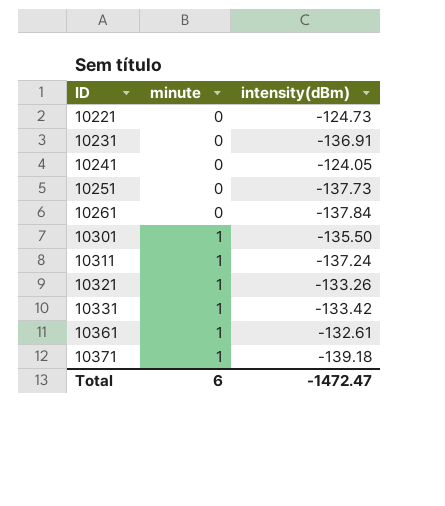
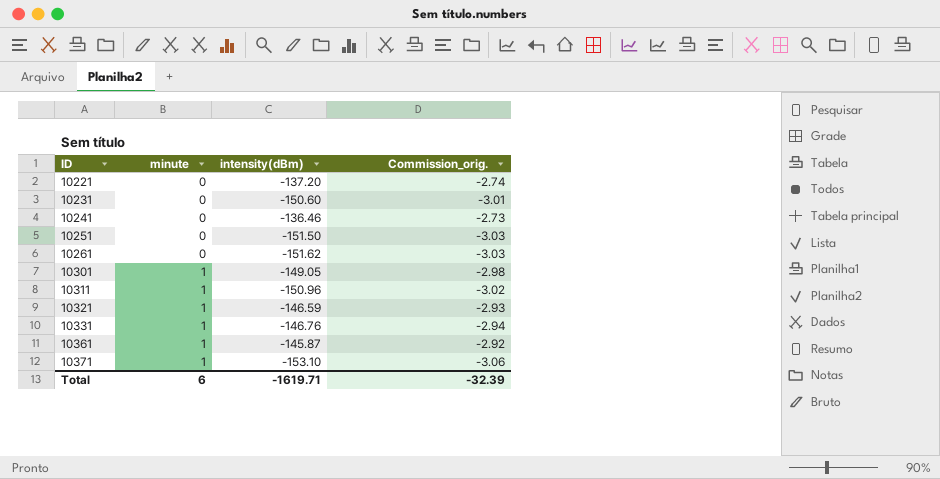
column Commission_orig. | formula: none -> [intensity(dBm)] * 0.02
10221 | intensity(dBm): -124.73 -> -137.20
10231 | intensity(dBm): -136.91 -> -150.60
10241 | intensity(dBm): -124.05 -> -136.46
10251 | intensity(dBm): -137.73 -> -151.50
10261 | intensity(dBm): -137.84 -> -151.62
10301 | intensity(dBm): -135.50 -> -149.05
10311 | intensity(dBm): -137.24 -> -150.96
10321 | intensity(dBm): -133.26 -> -146.59
10331 | intensity(dBm): -133.42 -> -146.76
10361 | intensity(dBm): -132.61 -> -145.87
10371 | intensity(dBm): -139.18 -> -153.10
Total | intensity(dBm): -1472.47 -> -1619.71

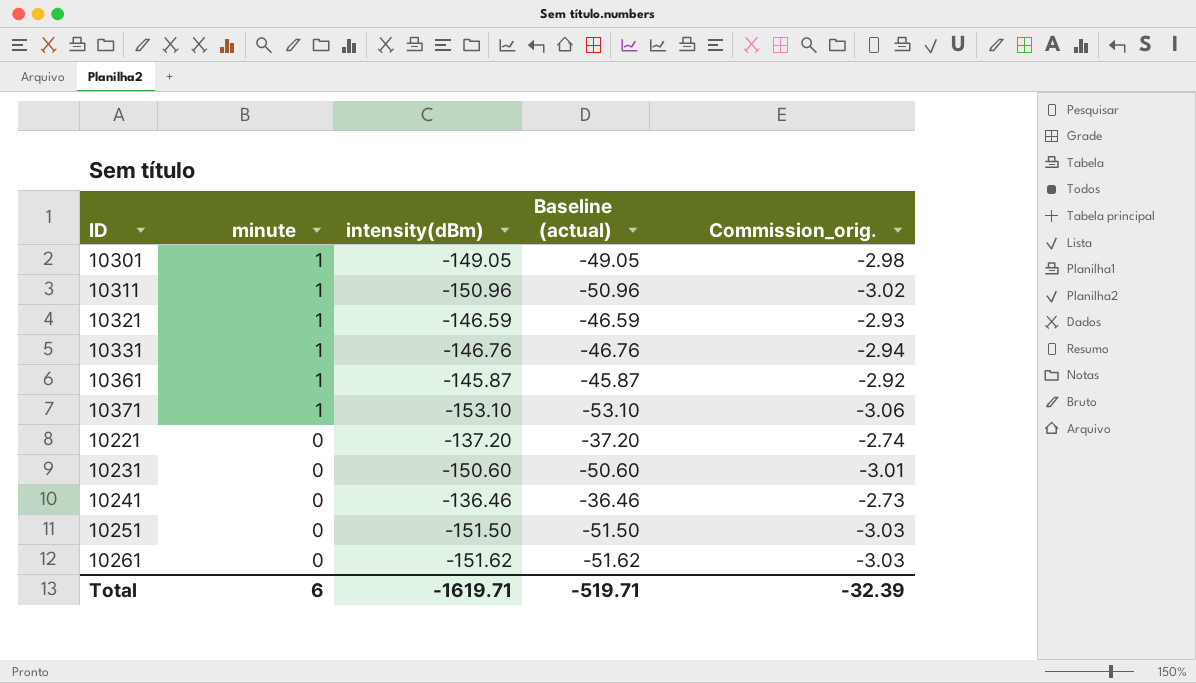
row order: ID ascending -> minute descending
column Baseline (actual) | formula: none -> [intensity(dBm)] + 100

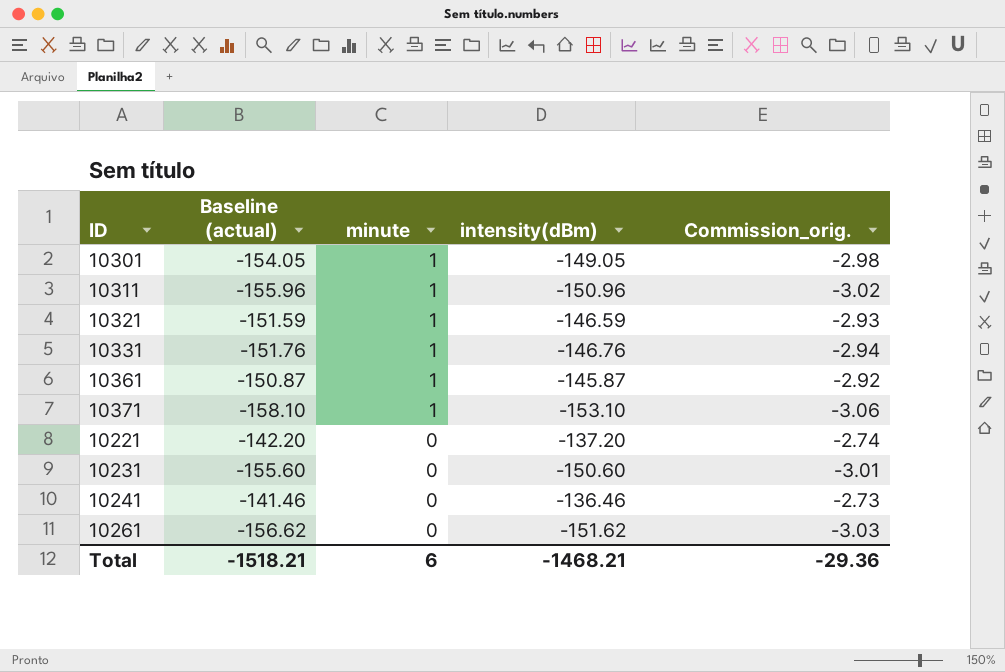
column Baseline (actual) | formula: [intensity(dBm)] + 100 -> [intensity(dBm)] - 5
column Baseline (actual) | position: 4 -> 2
row 10251: 0 | -151.50 | -51.50 | -3.03 -> none
Total | Baseline (actual): -519.71 -> -1518.21
Total | intensity(dBm): -1619.71 -> -1468.21
Total | Commission_orig.: -32.39 -> -29.36

